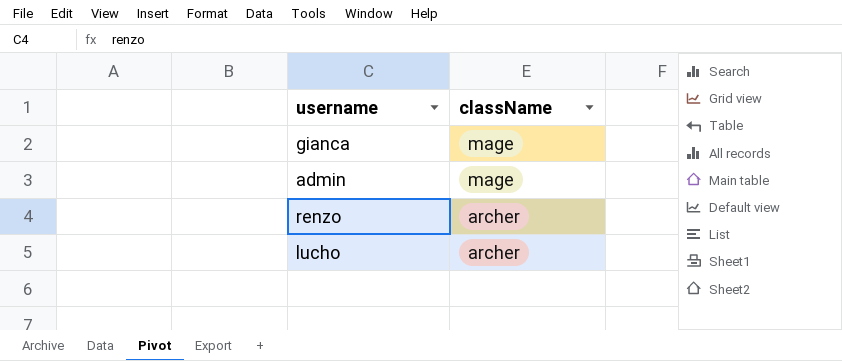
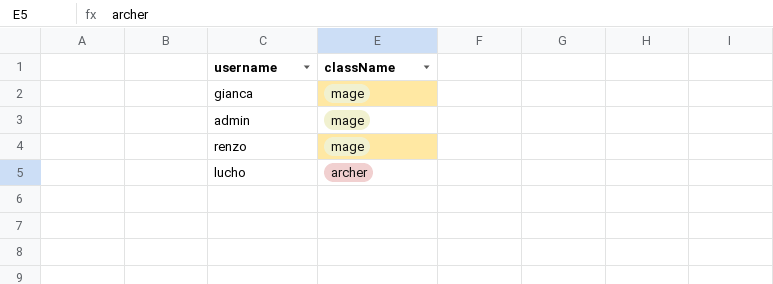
renzo | className: archer -> mage

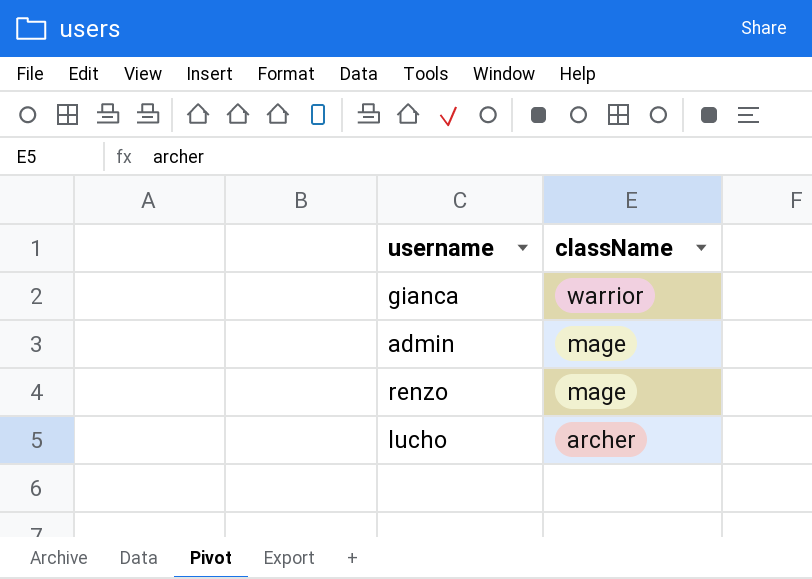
gianca | className: mage -> warrior

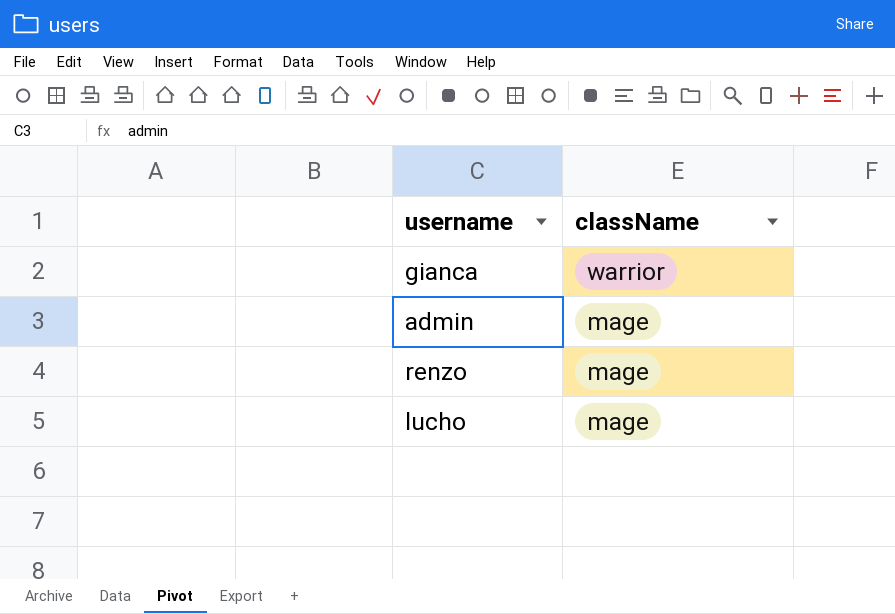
lucho | className: archer -> mage

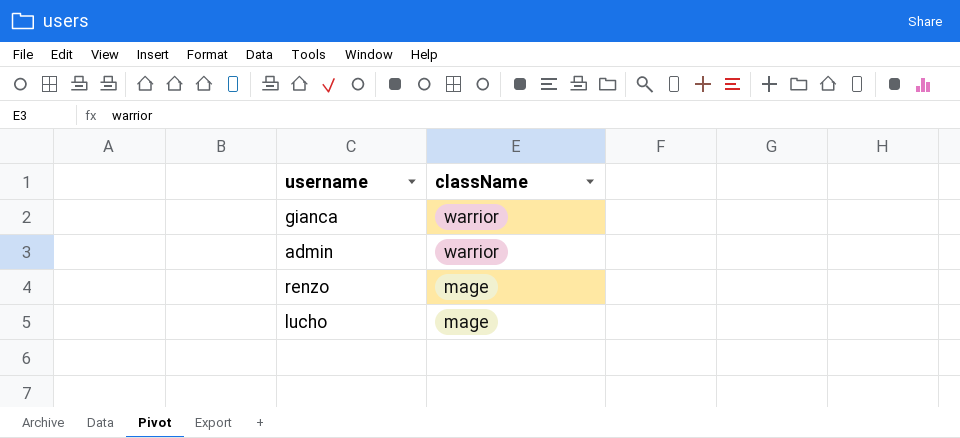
admin | className: mage -> warrior

